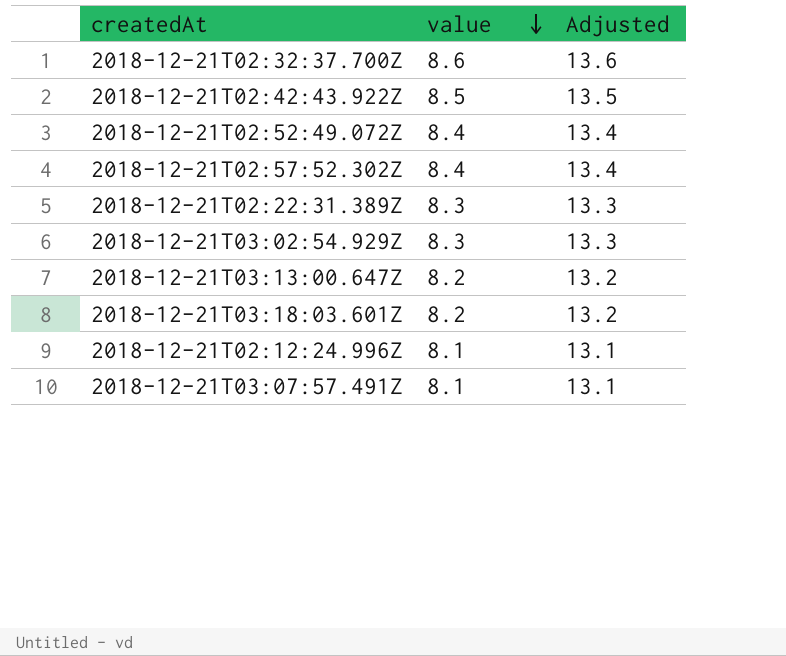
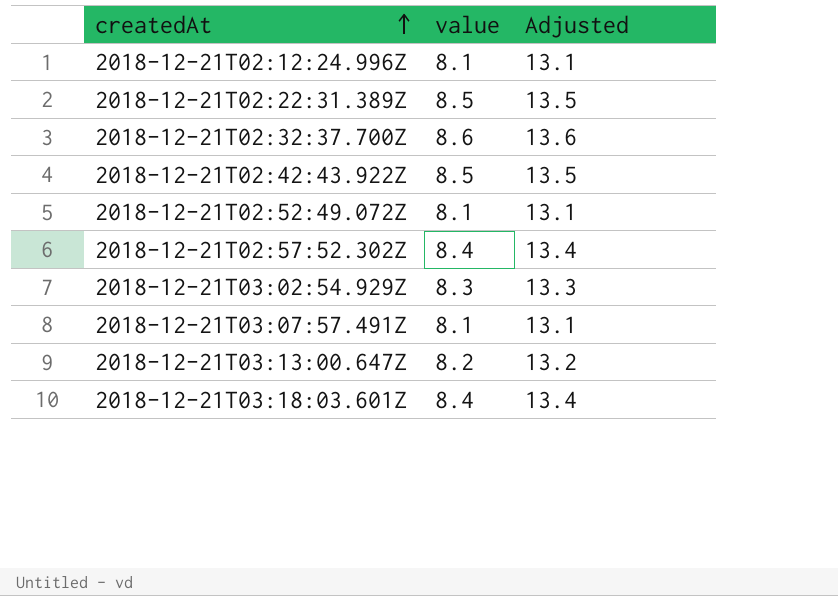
row order: value descending -> createdAt ascending
2018-12-21T02:22:31.389Z | value: 8.3 -> 8.5
2018-12-21T02:22:31.389Z | Adjusted: 13.3 -> 13.5
2018-12-21T02:52:49.072Z | value: 8.4 -> 8.1
2018-12-21T02:52:49.072Z | Adjusted: 13.4 -> 13.1
2018-12-21T03:18:03.601Z | value: 8.2 -> 8.4
2018-12-21T03:18:03.601Z | Adjusted: 13.2 -> 13.4

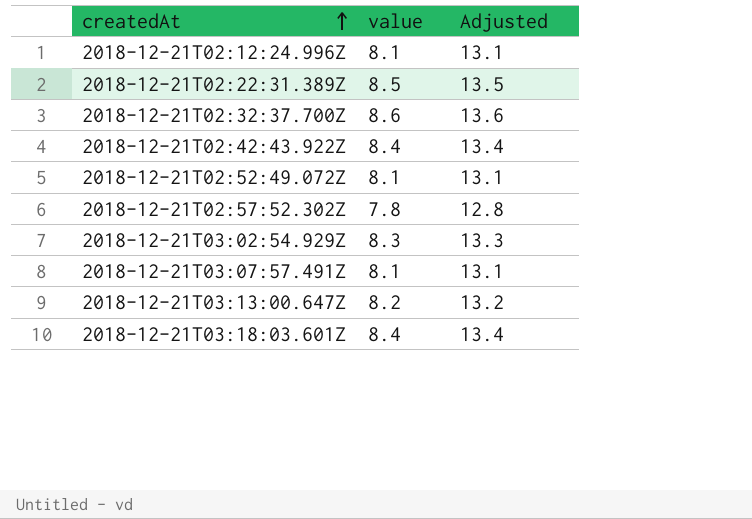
2018-12-21T02:42:43.922Z | value: 8.5 -> 8.4
2018-12-21T02:42:43.922Z | Adjusted: 13.5 -> 13.4
2018-12-21T02:57:52.302Z | value: 8.4 -> 7.8
2018-12-21T02:57:52.302Z | Adjusted: 13.4 -> 12.8

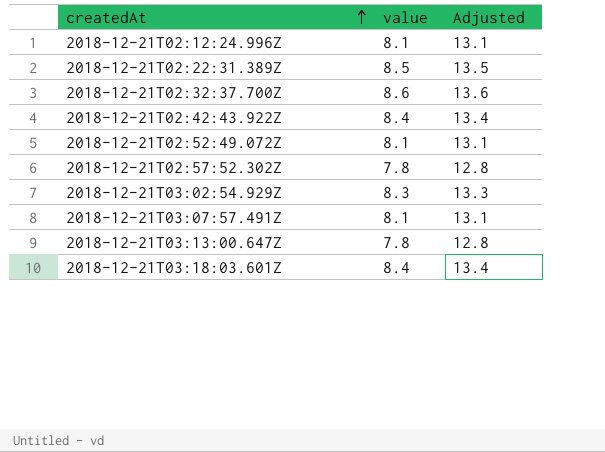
2018-12-21T03:13:00.647Z | value: 8.2 -> 7.8
2018-12-21T03:13:00.647Z | Adjusted: 13.2 -> 12.8

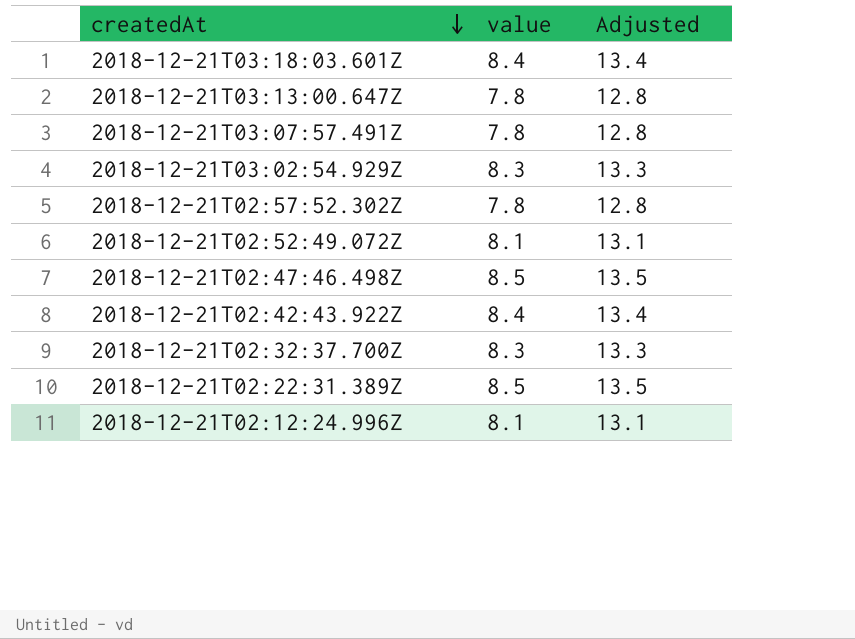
row order: createdAt ascending -> createdAt descending
2018-12-21T03:07:57.491Z | value: 8.1 -> 7.8
2018-12-21T03:07:57.491Z | Adjusted: 13.1 -> 12.8
row 2018-12-21T02:47:46.498Z: none -> 8.5 | 13.5
2018-12-21T02:32:37.700Z | value: 8.6 -> 8.3
2018-12-21T02:32:37.700Z | Adjusted: 13.6 -> 13.3

